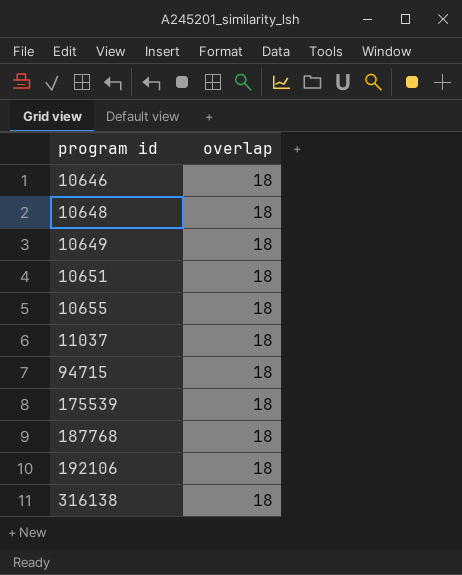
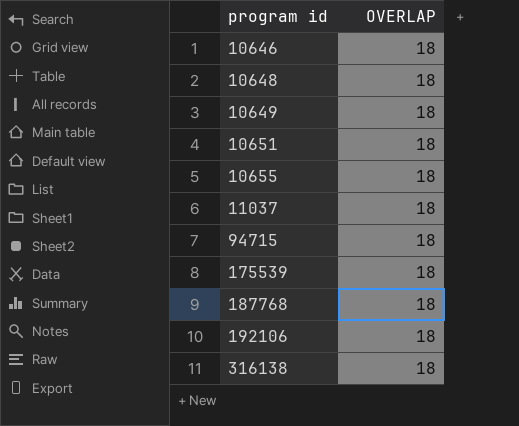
column name: overlap -> OVERLAP

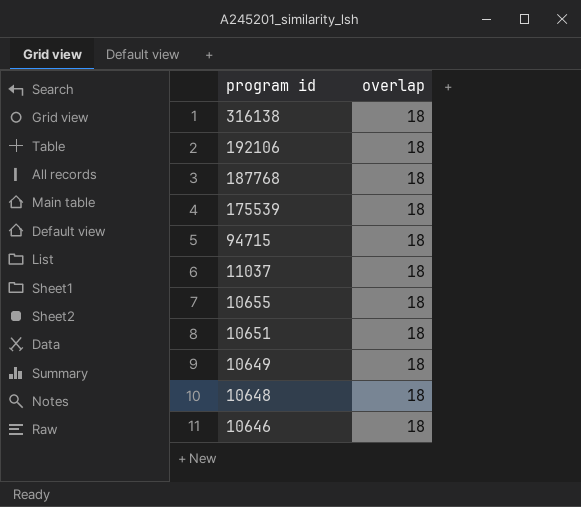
row order: program id ascending -> program id descending
column name: OVERLAP -> overlap

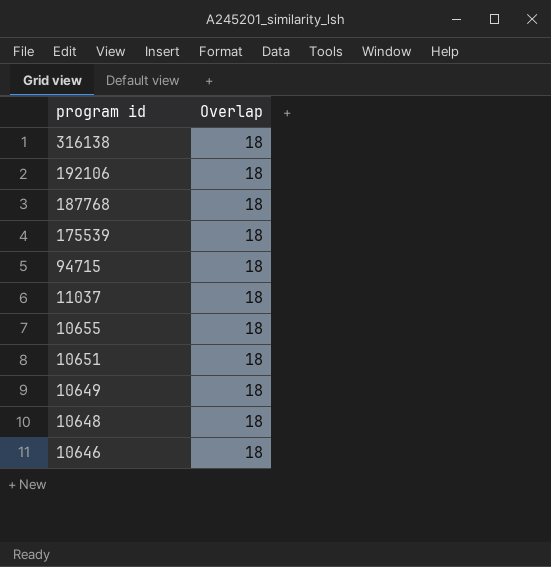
column name: overlap -> Overlap

